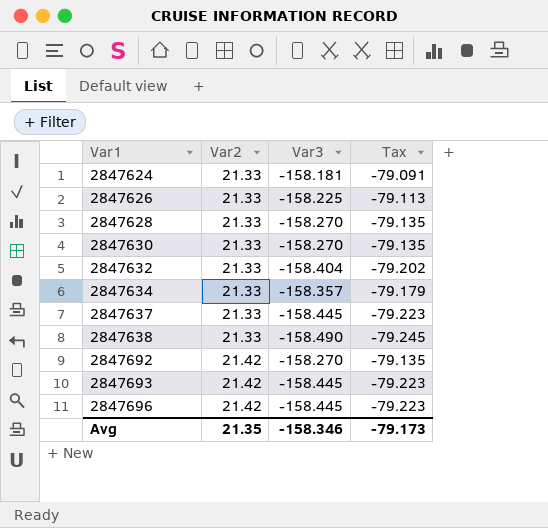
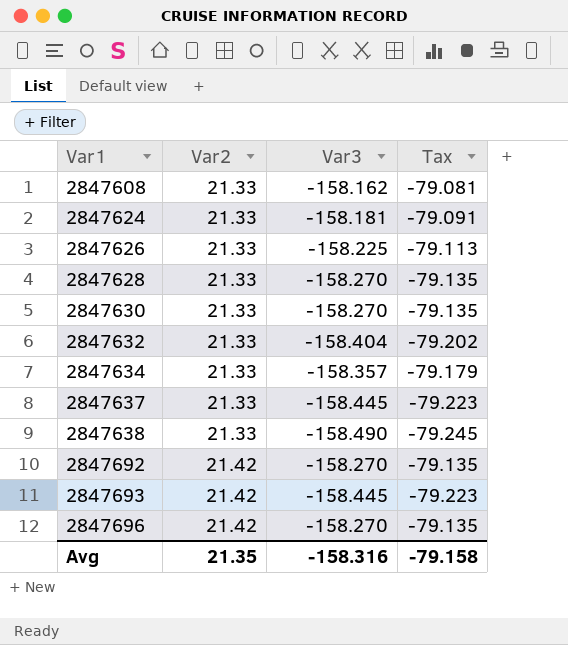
row 2847608: none -> 21.33 | -158.162 | -79.081
2847696 | Var3: -158.445 -> -158.270
2847696 | Tax: -79.223 -> -79.135
Avg | Var3: -158.346 -> -158.316
Avg | Tax: -79.173 -> -79.158

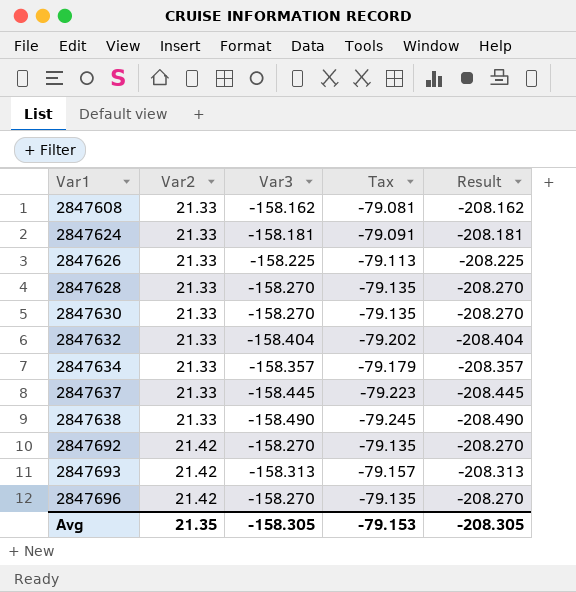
column Result | formula: none -> [Var3] - 50
2847693 | Var3: -158.445 -> -158.313
2847693 | Tax: -79.223 -> -79.157
Avg | Var3: -158.316 -> -158.305
Avg | Tax: -79.158 -> -79.153

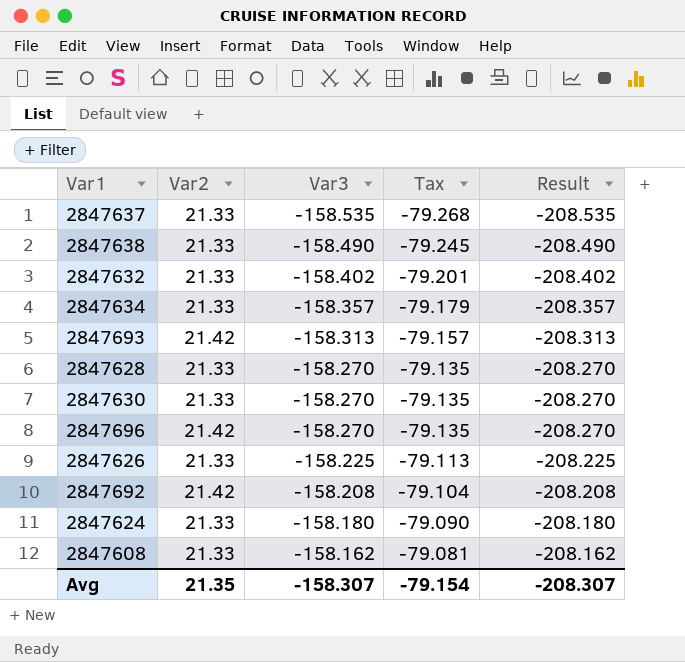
row order: Var1 ascending -> Var3 ascending
2847637 | Var3: -158.445 -> -158.535
2847637 | Tax: -79.223 -> -79.268
2847637 | Result: -208.445 -> -208.535
2847632 | Var3: -158.404 -> -158.402
2847632 | Tax: -79.202 -> -79.201
2847632 | Result: -208.404 -> -208.402
2847692 | Var3: -158.270 -> -158.208
2847692 | Tax: -79.135 -> -79.104
2847692 | Result: -208.270 -> -208.208
2847624 | Var3: -158.181 -> -158.180
2847624 | Tax: -79.091 -> -79.090
2847624 | Result: -208.181 -> -208.180
Avg | Var3: -158.305 -> -158.307
Avg | Tax: -79.153 -> -79.154
Avg | Result: -208.305 -> -208.307

